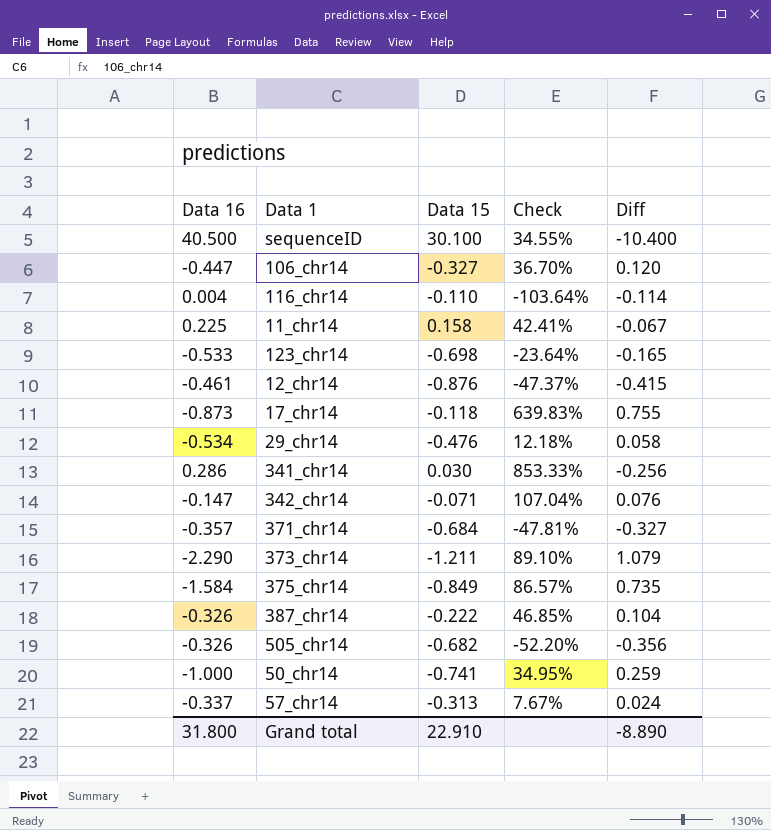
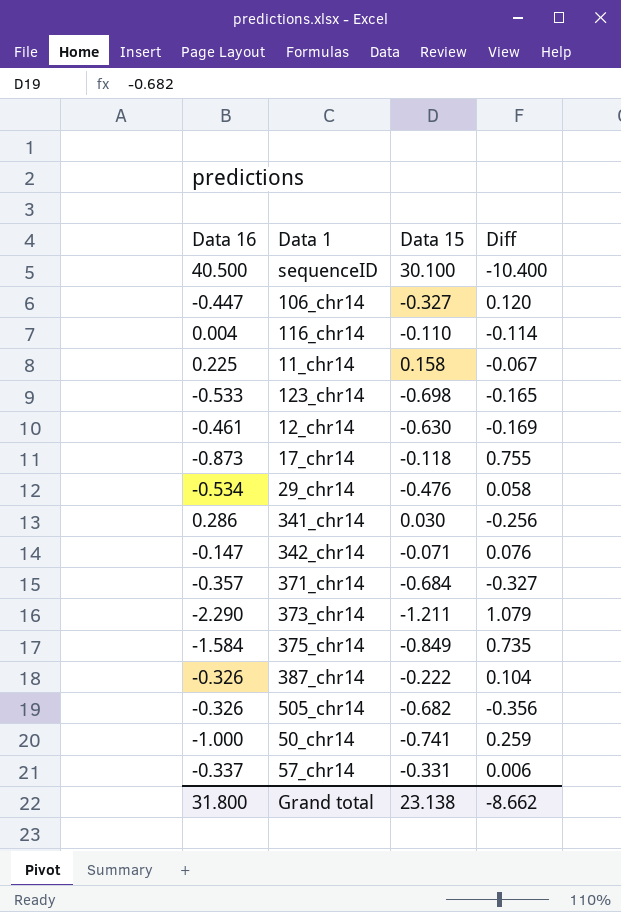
column Check | formula: ([Data 16] - [Data 15]) / [Data 15] -> none
12_chr14 | Data 15: -0.876 -> -0.630
12_chr14 | Diff: -0.415 -> -0.169
57_chr14 | Data 15: -0.313 -> -0.331
57_chr14 | Diff: 0.024 -> 0.006
Grand total | Data 15: 22.910 -> 23.138
Grand total | Diff: -8.890 -> -8.662

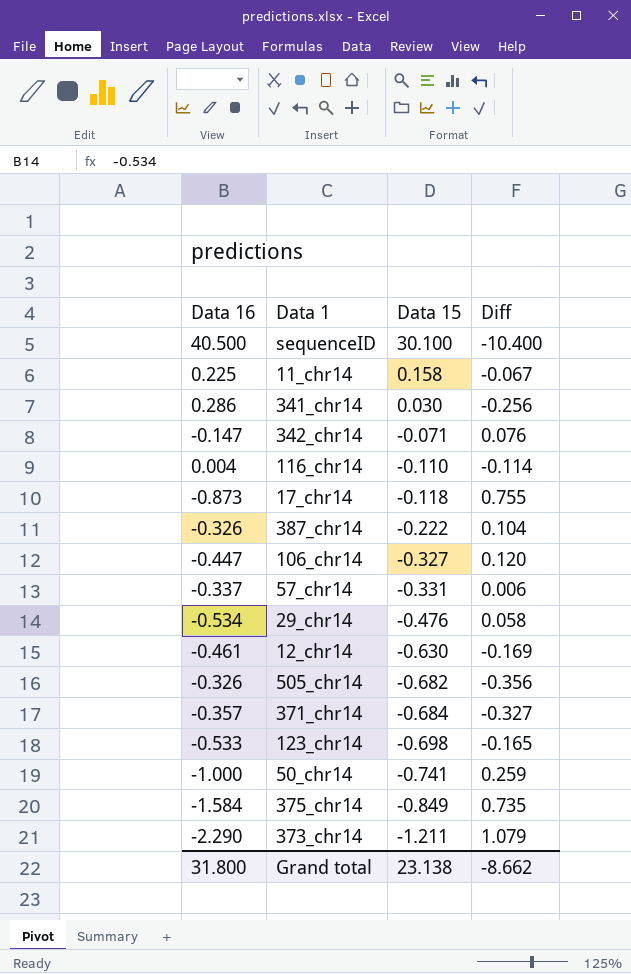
row order: none -> Data 15 descending

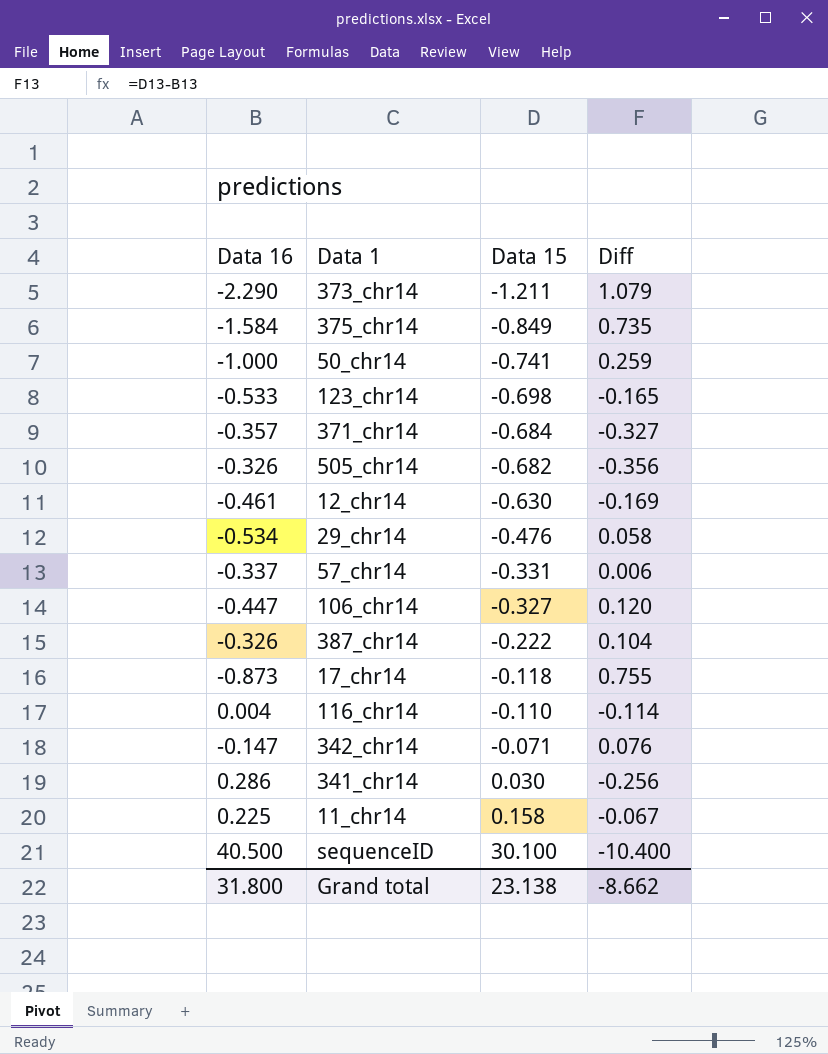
row order: Data 15 descending -> Data 15 ascending

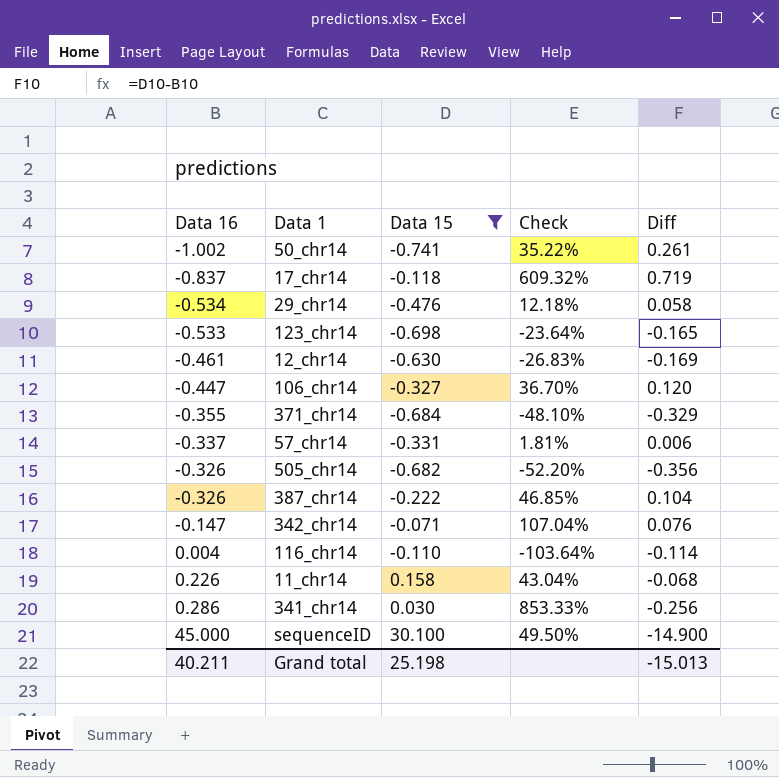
filter: none -> Data 15 >= -0.741
row order: Data 15 ascending -> Data 16 ascending
column Check | formula: none -> ([Data 16] - [Data 15]) / [Data 15]
50_chr14 | Data 16: -1.000 -> -1.002
50_chr14 | Diff: 0.259 -> 0.261
17_chr14 | Data 16: -0.873 -> -0.837
17_chr14 | Diff: 0.755 -> 0.719
371_chr14 | Data 16: -0.357 -> -0.355
371_chr14 | Diff: -0.327 -> -0.329
11_chr14 | Data 16: 0.225 -> 0.226
11_chr14 | Diff: -0.067 -> -0.068
sequenceID | Data 16: 40.500 -> 45.000
sequenceID | Diff: -10.400 -> -14.900
Grand total | Data 16: 31.800 -> 40.211
Grand total | Data 15: 23.138 -> 25.198
Grand total | Diff: -8.662 -> -15.013

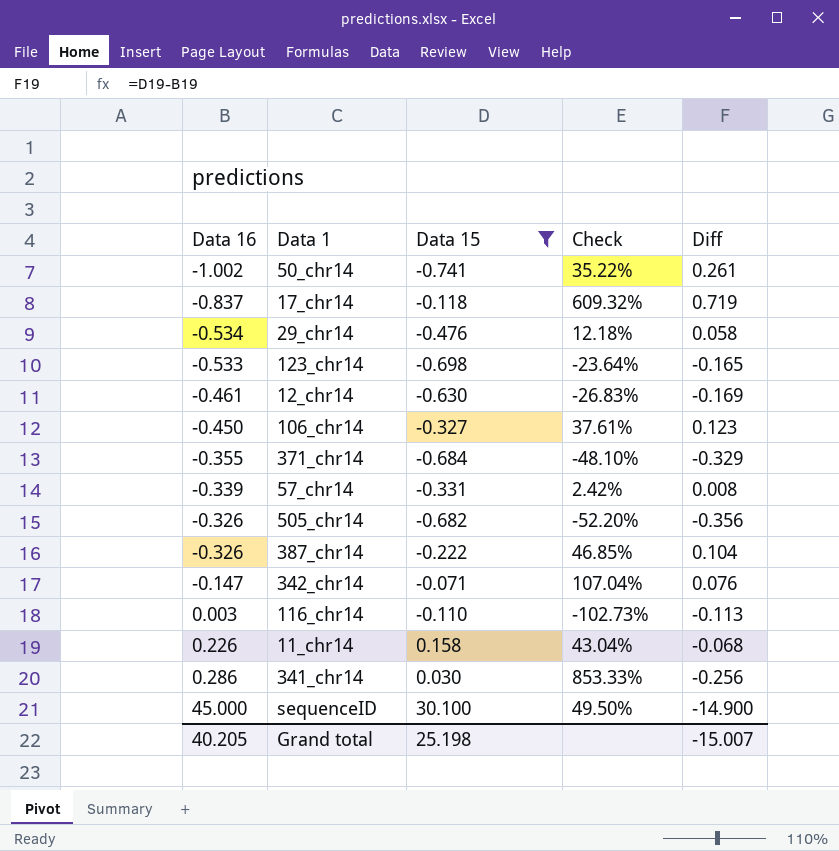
106_chr14 | Data 16: -0.447 -> -0.450
106_chr14 | Check: 36.70% -> 37.61%
106_chr14 | Diff: 0.120 -> 0.123
57_chr14 | Data 16: -0.337 -> -0.339
57_chr14 | Check: 1.81% -> 2.42%
57_chr14 | Diff: 0.006 -> 0.008
116_chr14 | Data 16: 0.004 -> 0.003
116_chr14 | Check: -103.64% -> -102.73%
116_chr14 | Diff: -0.114 -> -0.113
Grand total | Data 16: 40.211 -> 40.205
Grand total | Diff: -15.013 -> -15.007

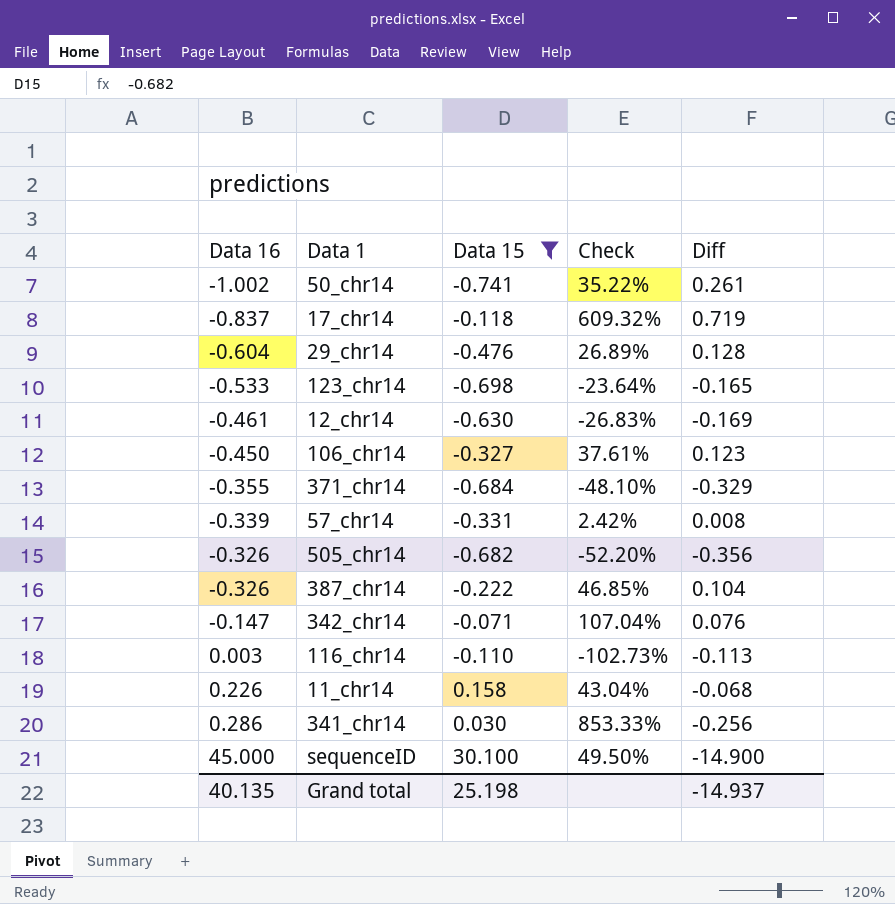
29_chr14 | Data 16: -0.534 -> -0.604
29_chr14 | Check: 12.18% -> 26.89%
29_chr14 | Diff: 0.058 -> 0.128
Grand total | Data 16: 40.205 -> 40.135
Grand total | Diff: -15.007 -> -14.937

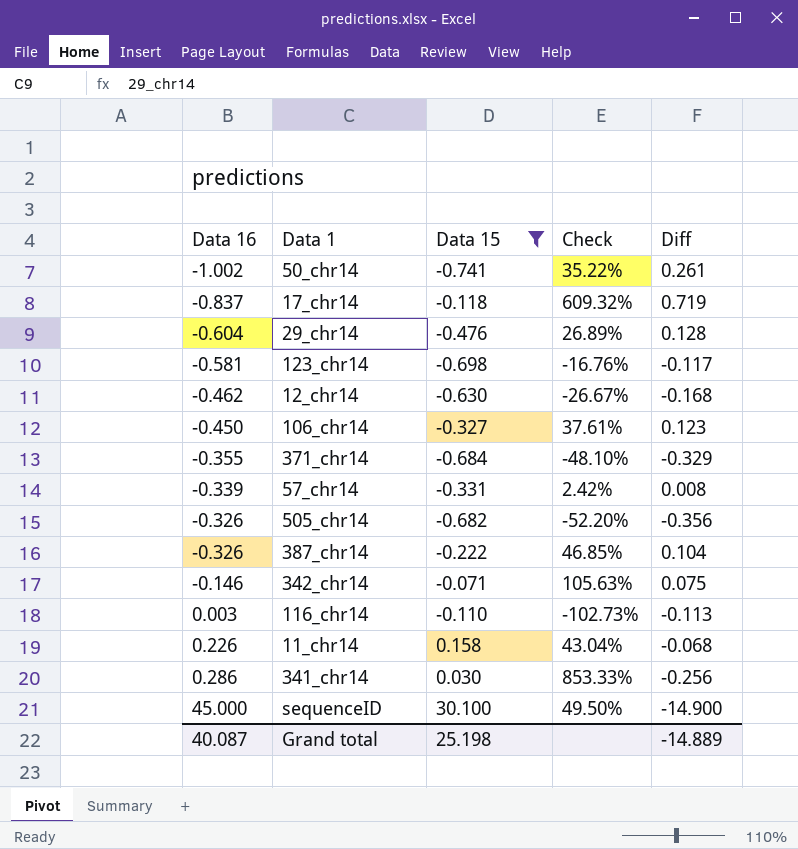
123_chr14 | Data 16: -0.533 -> -0.581
123_chr14 | Check: -23.64% -> -16.76%
123_chr14 | Diff: -0.165 -> -0.117
12_chr14 | Data 16: -0.461 -> -0.462
12_chr14 | Check: -26.83% -> -26.67%
12_chr14 | Diff: -0.169 -> -0.168
342_chr14 | Data 16: -0.147 -> -0.146
342_chr14 | Check: 107.04% -> 105.63%
342_chr14 | Diff: 0.076 -> 0.075
Grand total | Data 16: 40.135 -> 40.087
Grand total | Diff: -14.937 -> -14.889

